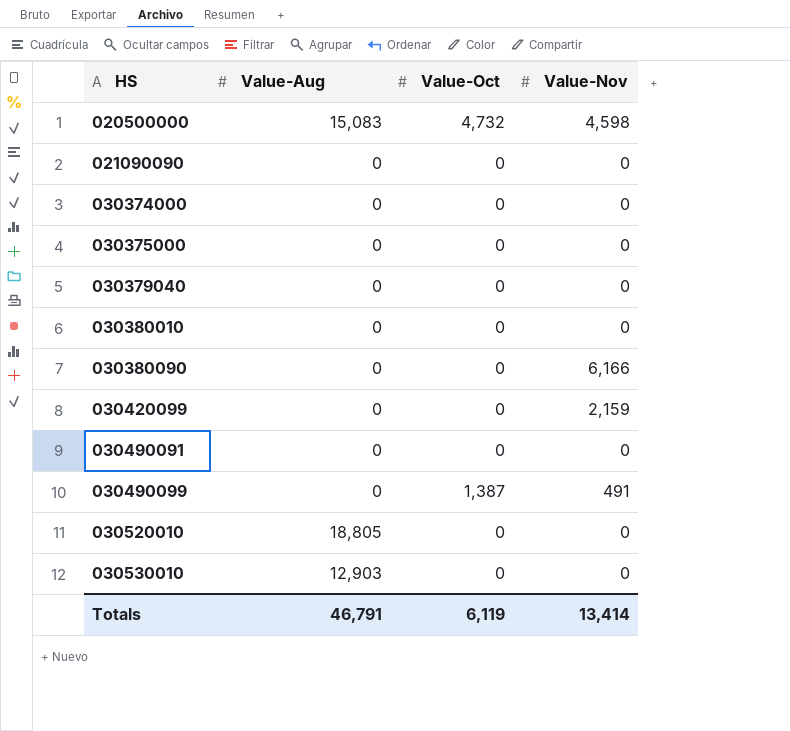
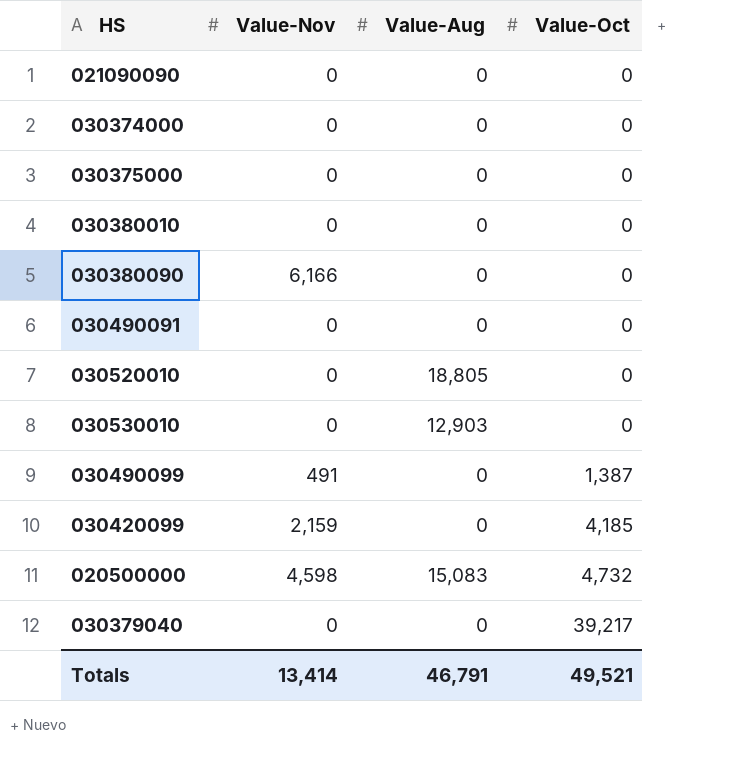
row order: HS ascending -> Value-Oct ascending
column Value-Nov | position: 4 -> 2
030420099 | Value-Oct: 0 -> 4,185
030379040 | Value-Oct: 0 -> 39,217
Totals | Value-Oct: 6,119 -> 49,521

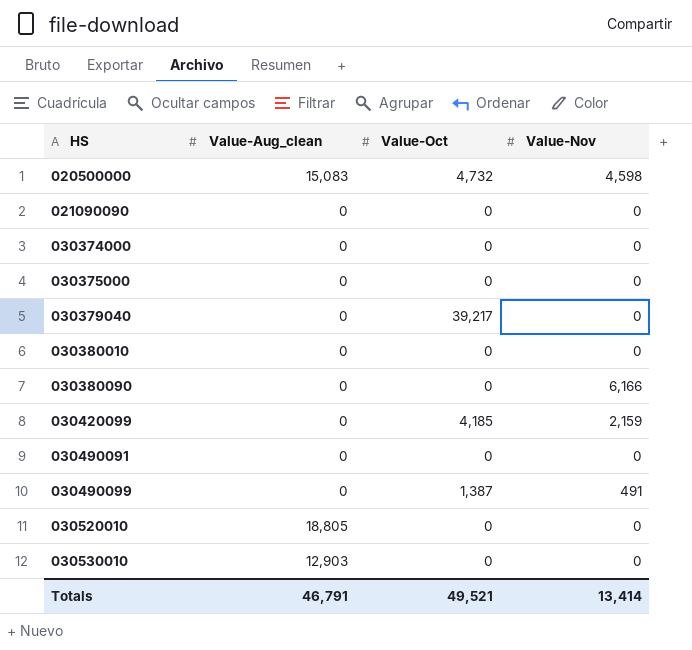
row order: Value-Oct ascending -> HS ascending
column name: Value-Aug -> Value-Aug_clean
column Value-Nov | position: 2 -> 4

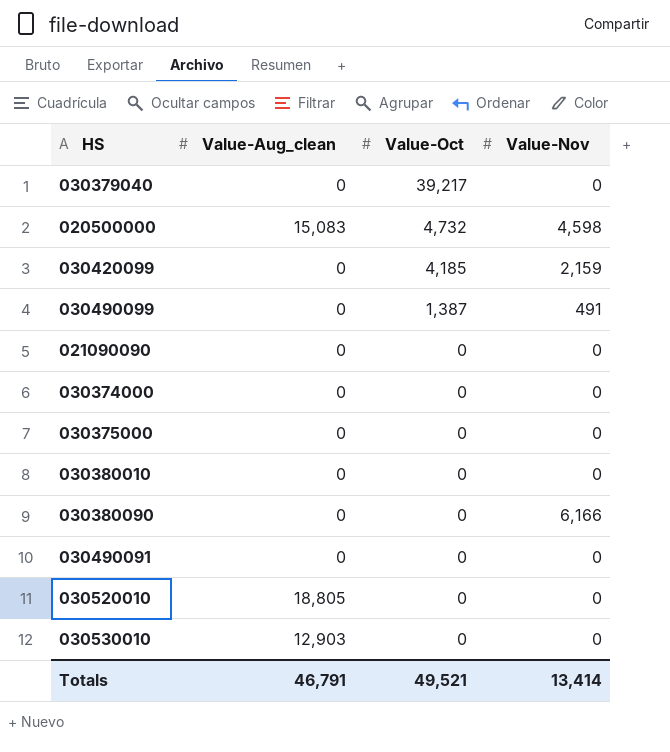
row order: HS ascending -> Value-Oct descending

